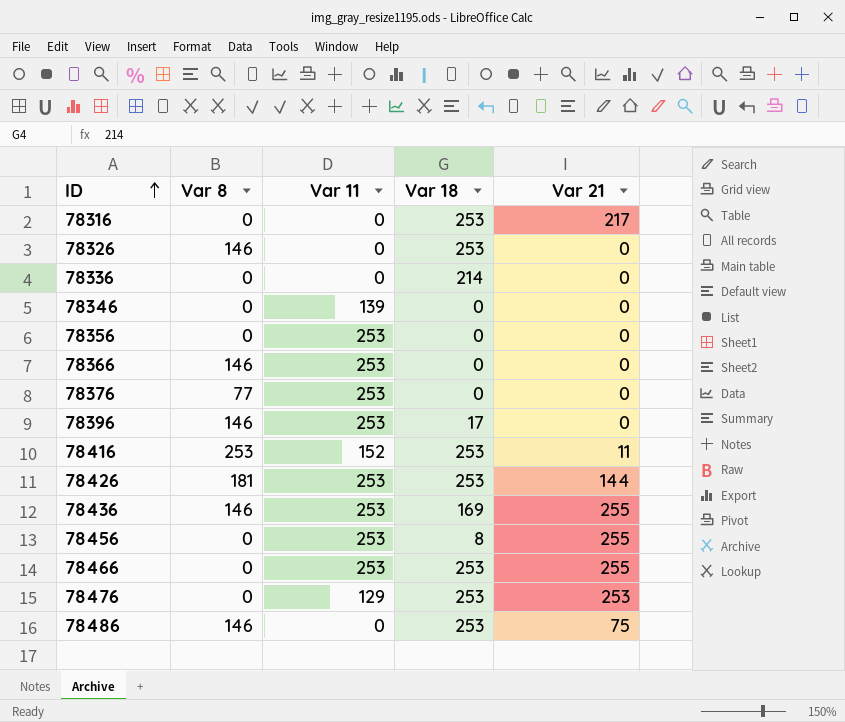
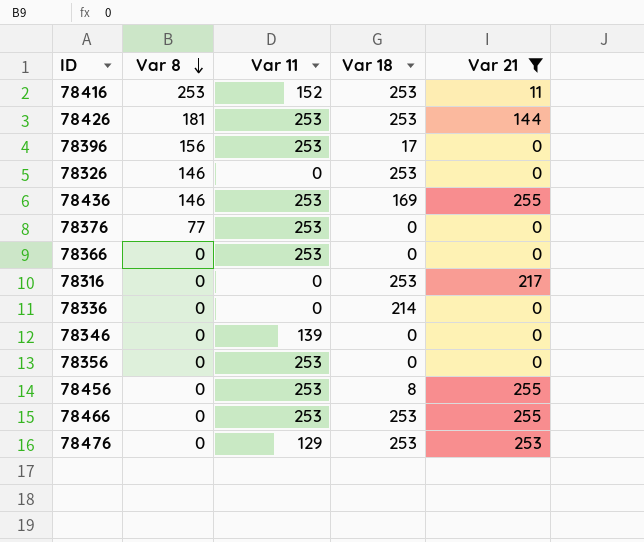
filter: none -> Var 21 != 75
row order: ID ascending -> Var 8 descending
78396 | Var 8: 146 -> 156
78366 | Var 8: 146 -> 0

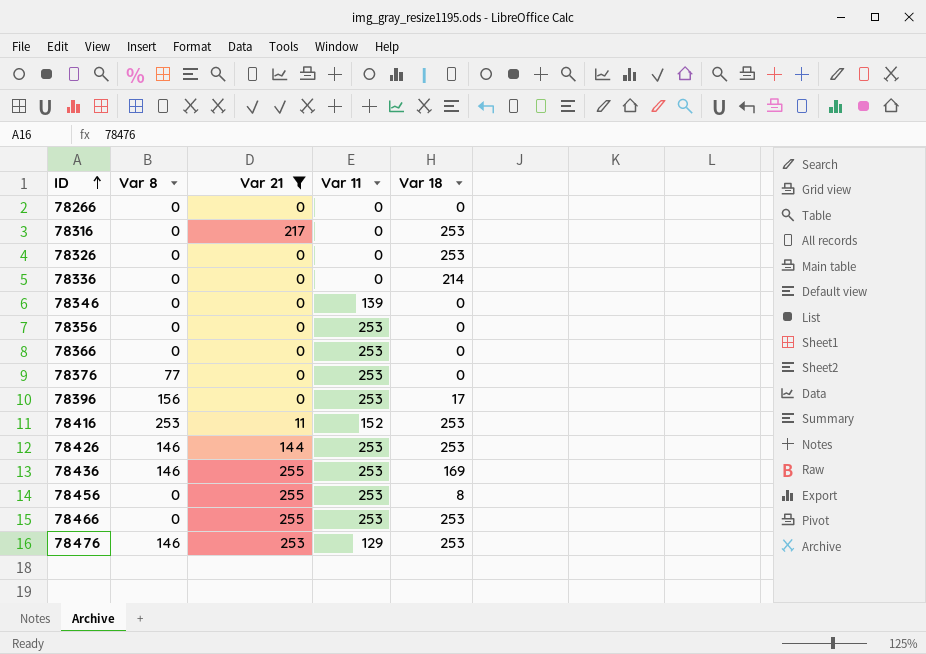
row order: Var 8 descending -> ID ascending
column Var 21 | position: 5 -> 3
row 78266: none -> 0 | 0 | 0 | 0
78326 | Var 8: 146 -> 0
78426 | Var 8: 181 -> 146
78476 | Var 8: 0 -> 146

